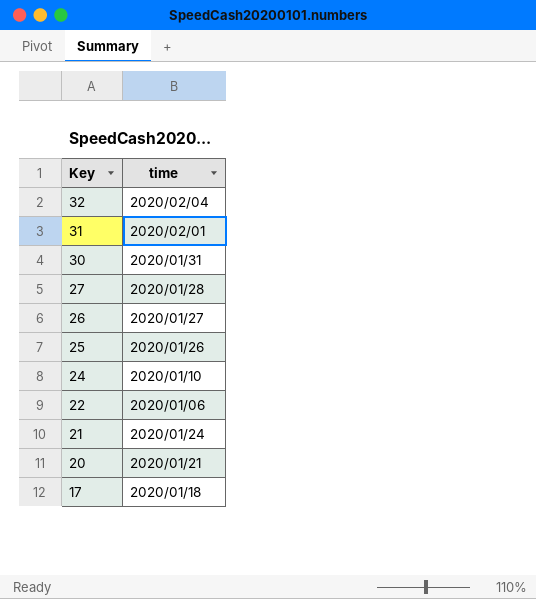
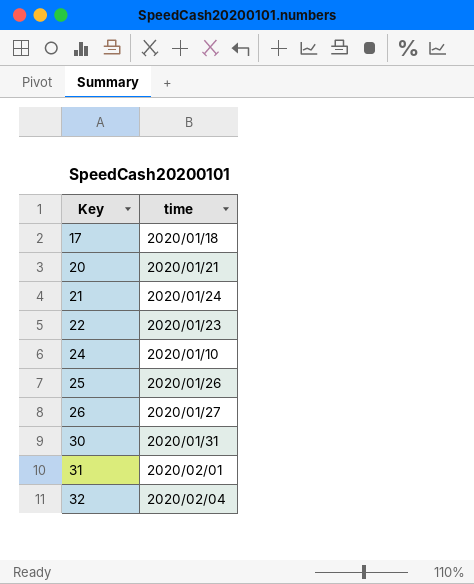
row order: Key descending -> Key ascending
row 27: 2020/01/28 -> none
22 | time: 2020/01/06 -> 2020/01/23

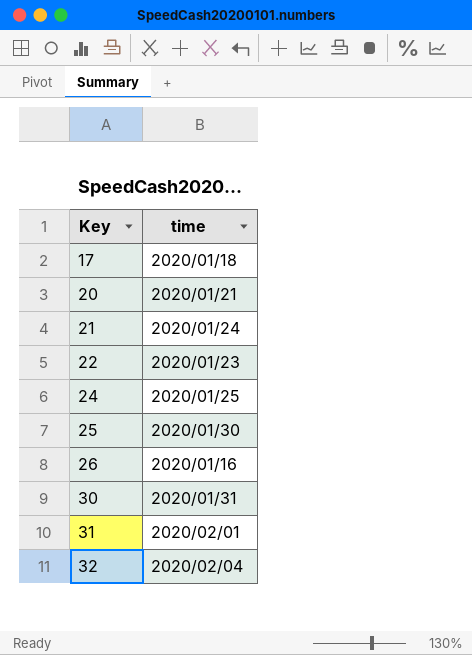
24 | time: 2020/01/10 -> 2020/01/25
25 | time: 2020/01/26 -> 2020/01/30
26 | time: 2020/01/27 -> 2020/01/16

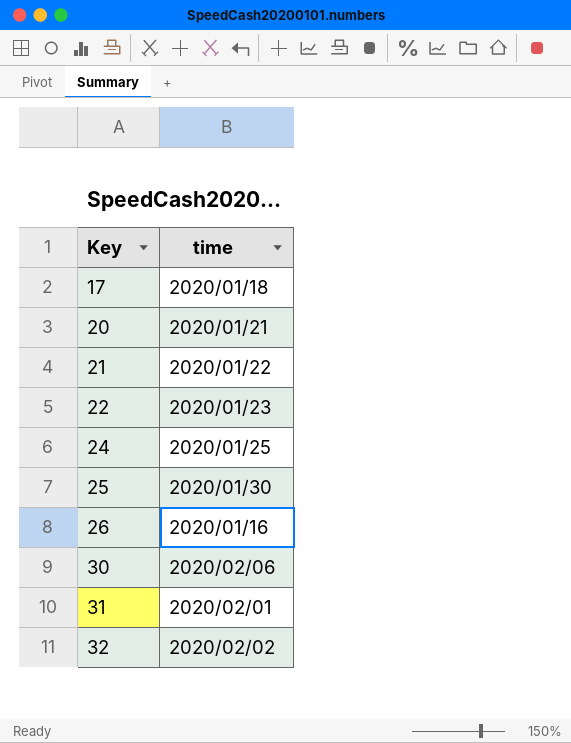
21 | time: 2020/01/24 -> 2020/01/22
30 | time: 2020/01/31 -> 2020/02/06
32 | time: 2020/02/04 -> 2020/02/02

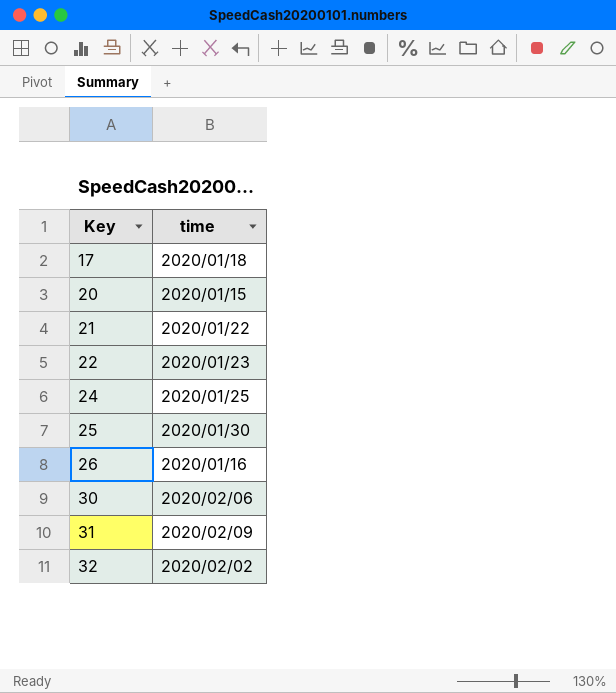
20 | time: 2020/01/21 -> 2020/01/15
31 | time: 2020/02/01 -> 2020/02/09

